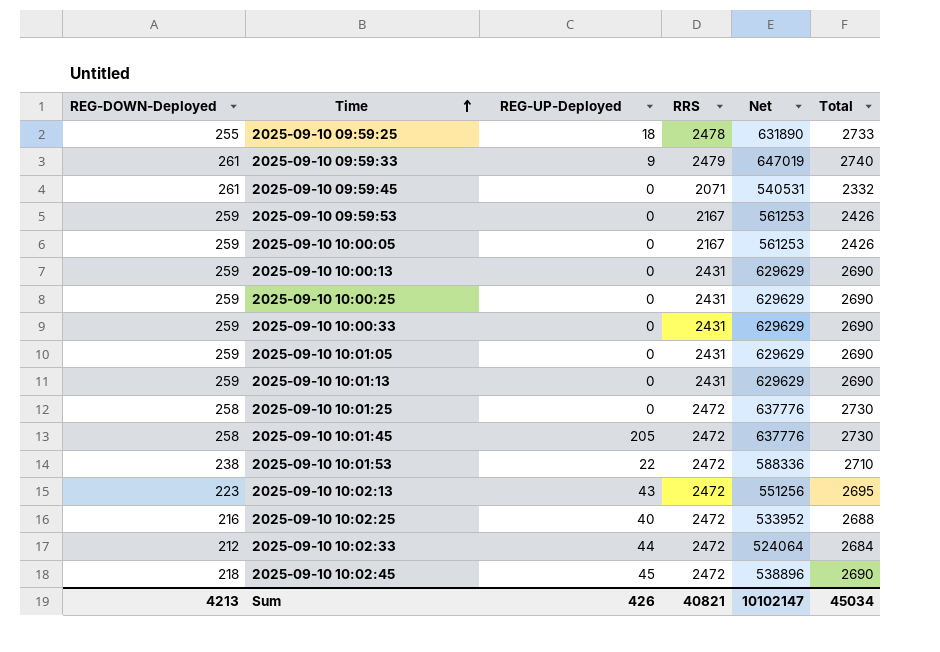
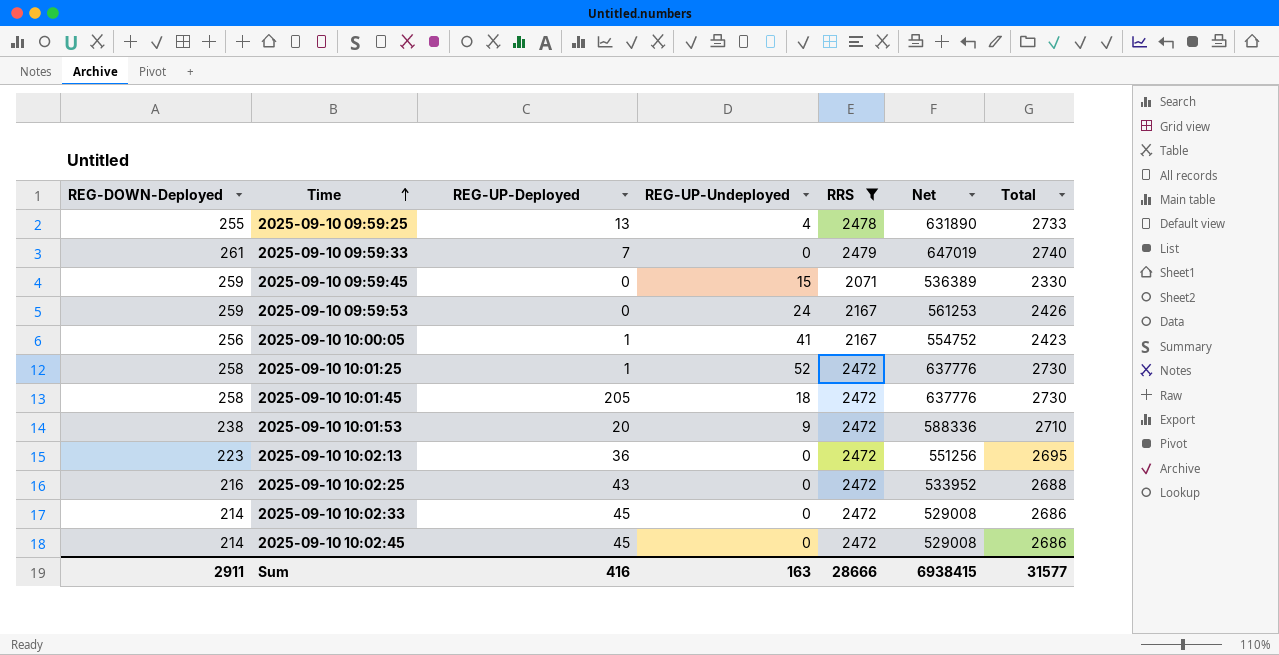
filter: none -> RRS != 2431
column REG-UP-Undeployed | position: none -> 4
2025-09-10 09:59:25 | REG-UP-Deployed: 18 -> 13
2025-09-10 09:59:33 | REG-UP-Deployed: 9 -> 7
2025-09-10 09:59:45 | REG-DOWN-Deployed: 261 -> 259
2025-09-10 09:59:45 | Net: 540531 -> 536389
2025-09-10 09:59:45 | Total: 2332 -> 2330
2025-09-10 10:00:05 | REG-DOWN-Deployed: 259 -> 256
2025-09-10 10:00:05 | REG-UP-Deployed: 0 -> 1
2025-09-10 10:00:05 | Net: 561253 -> 554752
2025-09-10 10:00:05 | Total: 2426 -> 2423
2025-09-10 10:01:25 | REG-UP-Deployed: 0 -> 1
2025-09-10 10:01:53 | REG-UP-Deployed: 22 -> 20
2025-09-10 10:02:13 | REG-UP-Deployed: 43 -> 36
2025-09-10 10:02:25 | REG-UP-Deployed: 40 -> 43
2025-09-10 10:02:33 | REG-DOWN-Deployed: 212 -> 214
2025-09-10 10:02:33 | REG-UP-Deployed: 44 -> 45
2025-09-10 10:02:33 | Net: 524064 -> 529008
2025-09-10 10:02:33 | Total: 2684 -> 2686
2025-09-10 10:02:45 | REG-DOWN-Deployed: 218 -> 214
2025-09-10 10:02:45 | Net: 538896 -> 529008
2025-09-10 10:02:45 | Total: 2690 -> 2686
Sum | REG-DOWN-Deployed: 4213 -> 2911
Sum | REG-UP-Deployed: 426 -> 416
Sum | RRS: 40821 -> 28666
Sum | Net: 10102147 -> 6938415
Sum | Total: 45034 -> 31577

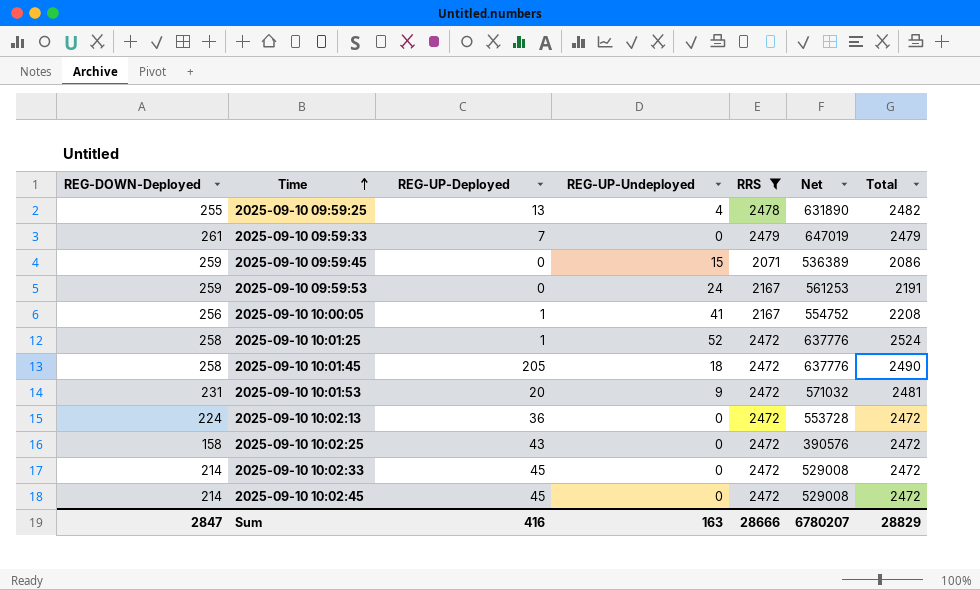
column Total | formula: [REG-DOWN-Deployed] + [RRS] -> [REG-UP-Undeployed] + [RRS]
2025-09-10 10:01:53 | REG-DOWN-Deployed: 238 -> 231
2025-09-10 10:01:53 | Net: 588336 -> 571032
2025-09-10 10:02:13 | REG-DOWN-Deployed: 223 -> 224
2025-09-10 10:02:13 | Net: 551256 -> 553728
2025-09-10 10:02:25 | REG-DOWN-Deployed: 216 -> 158
2025-09-10 10:02:25 | Net: 533952 -> 390576
Sum | REG-DOWN-Deployed: 2911 -> 2847
Sum | Net: 6938415 -> 6780207
Sum | Total: 31577 -> 28829

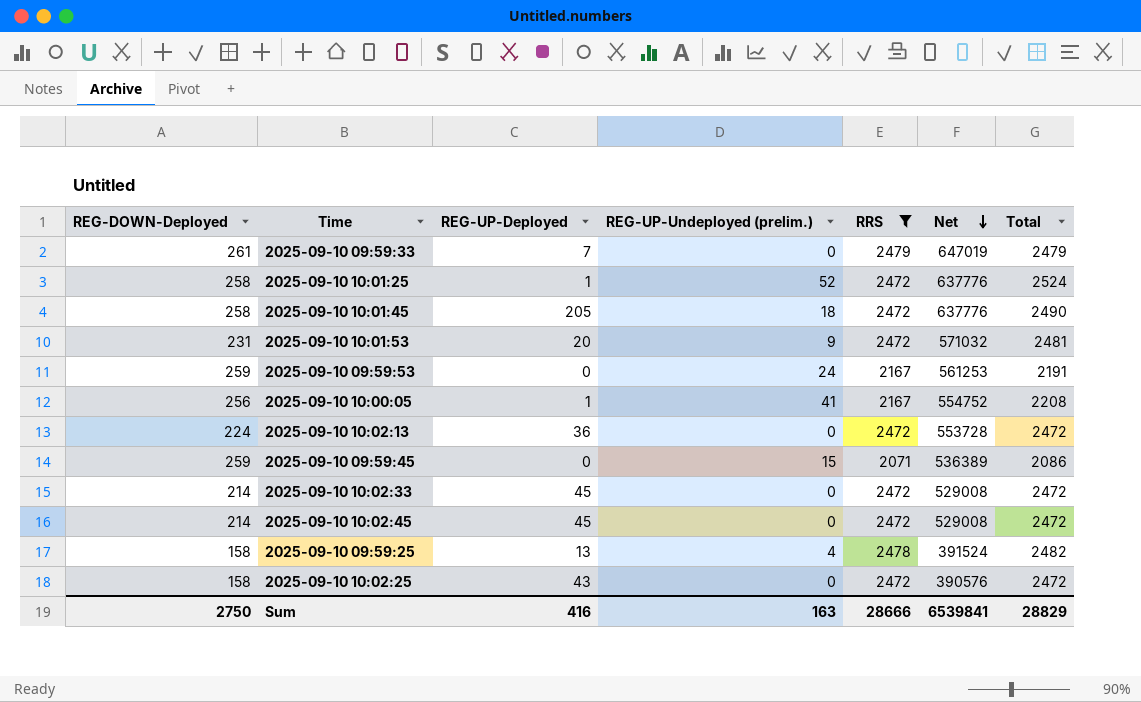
row order: Time ascending -> Net descending
column name: REG-UP-Undeployed -> REG-UP-Undeployed (prelim.)
2025-09-10 09:59:25 | REG-DOWN-Deployed: 255 -> 158
2025-09-10 09:59:25 | Net: 631890 -> 391524
Sum | REG-DOWN-Deployed: 2847 -> 2750
Sum | Net: 6780207 -> 6539841

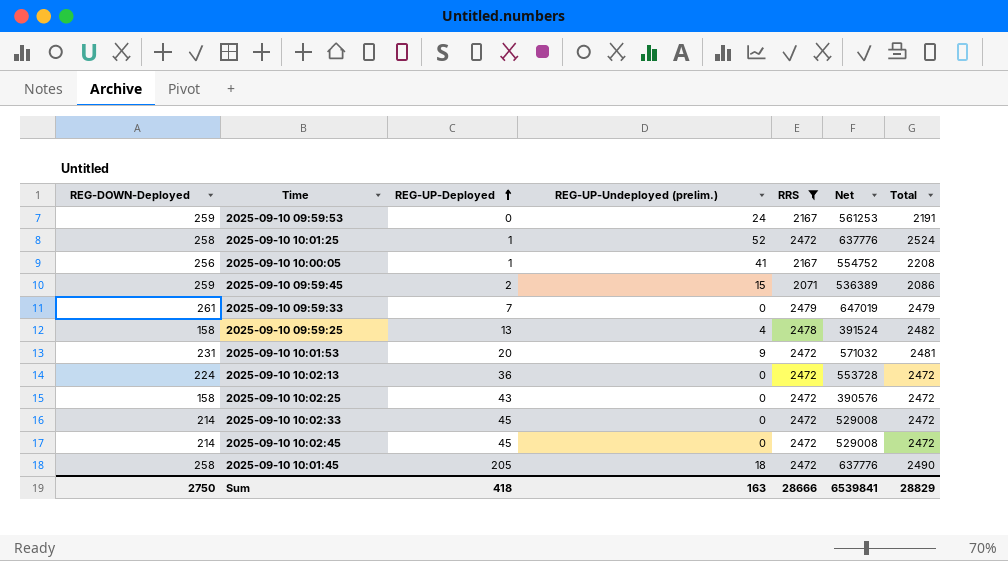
row order: Net descending -> REG-UP-Deployed ascending
2025-09-10 09:59:45 | REG-UP-Deployed: 0 -> 2
Sum | REG-UP-Deployed: 416 -> 418

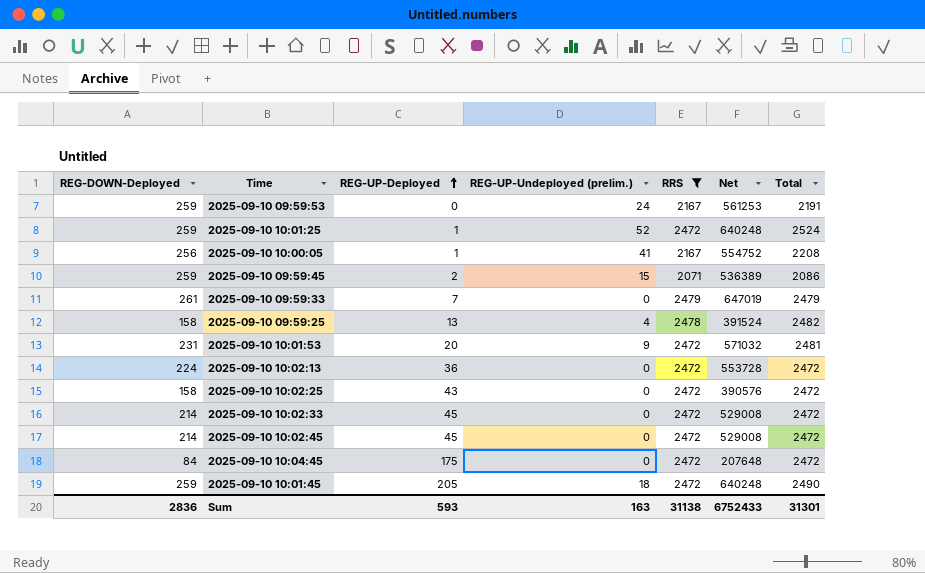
2025-09-10 10:01:25 | REG-DOWN-Deployed: 258 -> 259
2025-09-10 10:01:25 | Net: 637776 -> 640248
row 2025-09-10 10:04:45: none -> 84 | 175 | 0 | 2472 | 207648 | 2472
2025-09-10 10:01:45 | REG-DOWN-Deployed: 258 -> 259
2025-09-10 10:01:45 | Net: 637776 -> 640248
Sum | REG-DOWN-Deployed: 2750 -> 2836
Sum | REG-UP-Deployed: 418 -> 593
Sum | RRS: 28666 -> 31138
Sum | Net: 6539841 -> 6752433
Sum | Total: 28829 -> 31301

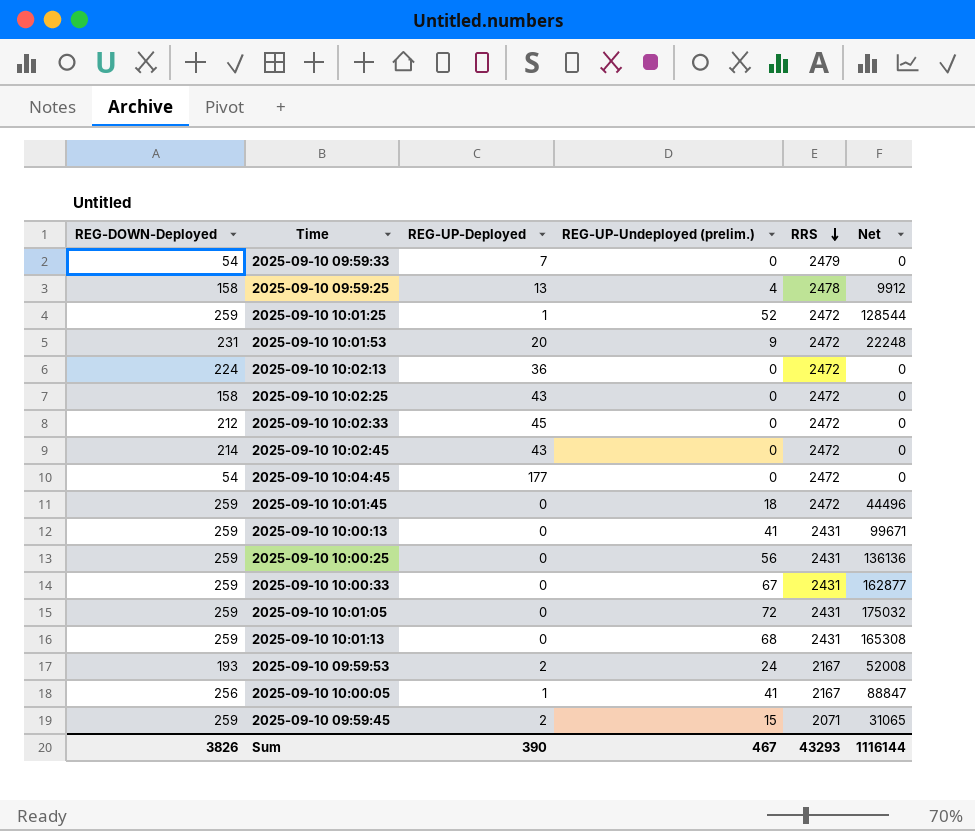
filter: RRS != 2431 -> none
row order: REG-UP-Deployed ascending -> RRS descending
column Total | formula: [REG-UP-Undeployed (prelim.)] + [RRS] -> none
column Net | formula: [REG-DOWN-Deployed] * [RRS] -> [REG-UP-Undeployed (prelim.)] * [RRS]
2025-09-10 09:59:33 | REG-DOWN-Deployed: 261 -> 54
2025-09-10 10:02:33 | REG-DOWN-Deployed: 214 -> 212
2025-09-10 10:02:45 | REG-UP-Deployed: 45 -> 43
2025-09-10 10:04:45 | REG-DOWN-Deployed: 84 -> 54
2025-09-10 10:04:45 | REG-UP-Deployed: 175 -> 177
2025-09-10 10:01:45 | REG-UP-Deployed: 205 -> 0
2025-09-10 09:59:53 | REG-DOWN-Deployed: 259 -> 193
2025-09-10 09:59:53 | REG-UP-Deployed: 0 -> 2
Sum | REG-DOWN-Deployed: 2836 -> 3826
Sum | REG-UP-Deployed: 593 -> 390
Sum | REG-UP-Undeployed (prelim.): 163 -> 467
Sum | RRS: 31138 -> 43293
Sum | Net: 6752433 -> 1116144

